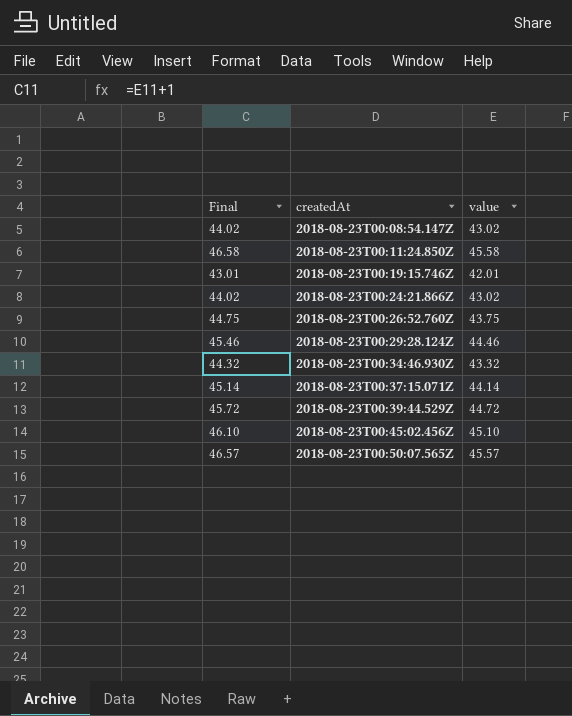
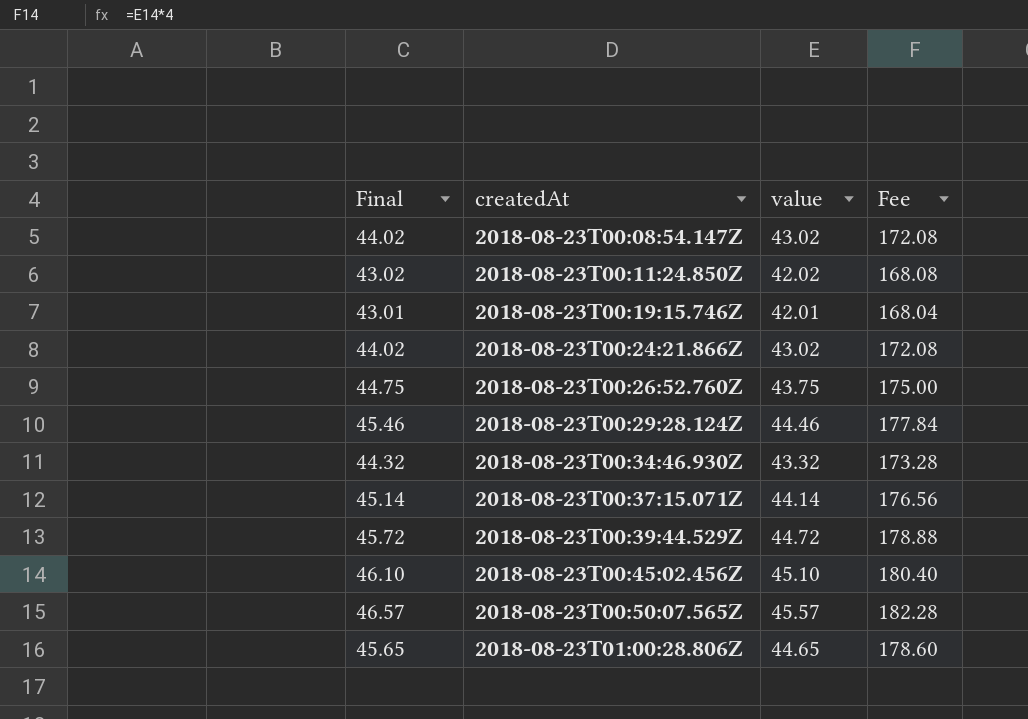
column Fee | formula: none -> [value] * 4
2018-08-23T00:11:24.850Z | Final: 46.58 -> 43.02
2018-08-23T00:11:24.850Z | value: 45.58 -> 42.02
row 2018-08-23T01:00:28.806Z: none -> 45.65 | 44.65 | 178.60

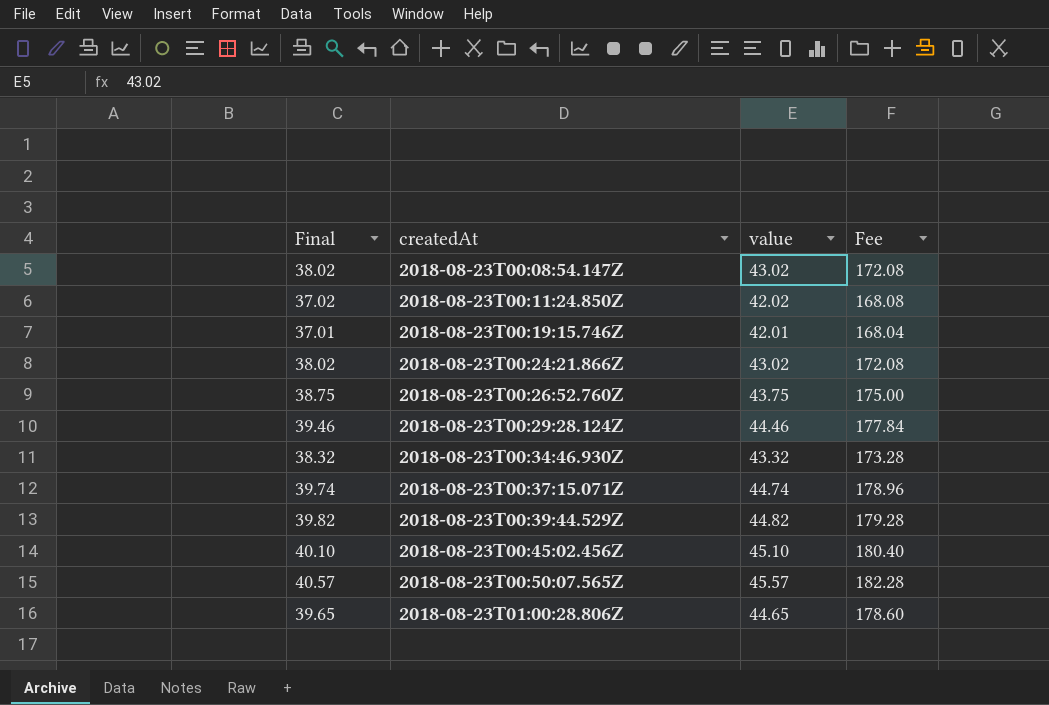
column Final | formula: [value] + 1 -> [value] - 5
2018-08-23T00:37:15.071Z | value: 44.14 -> 44.74
2018-08-23T00:37:15.071Z | Fee: 176.56 -> 178.96
2018-08-23T00:39:44.529Z | value: 44.72 -> 44.82
2018-08-23T00:39:44.529Z | Fee: 178.88 -> 179.28

